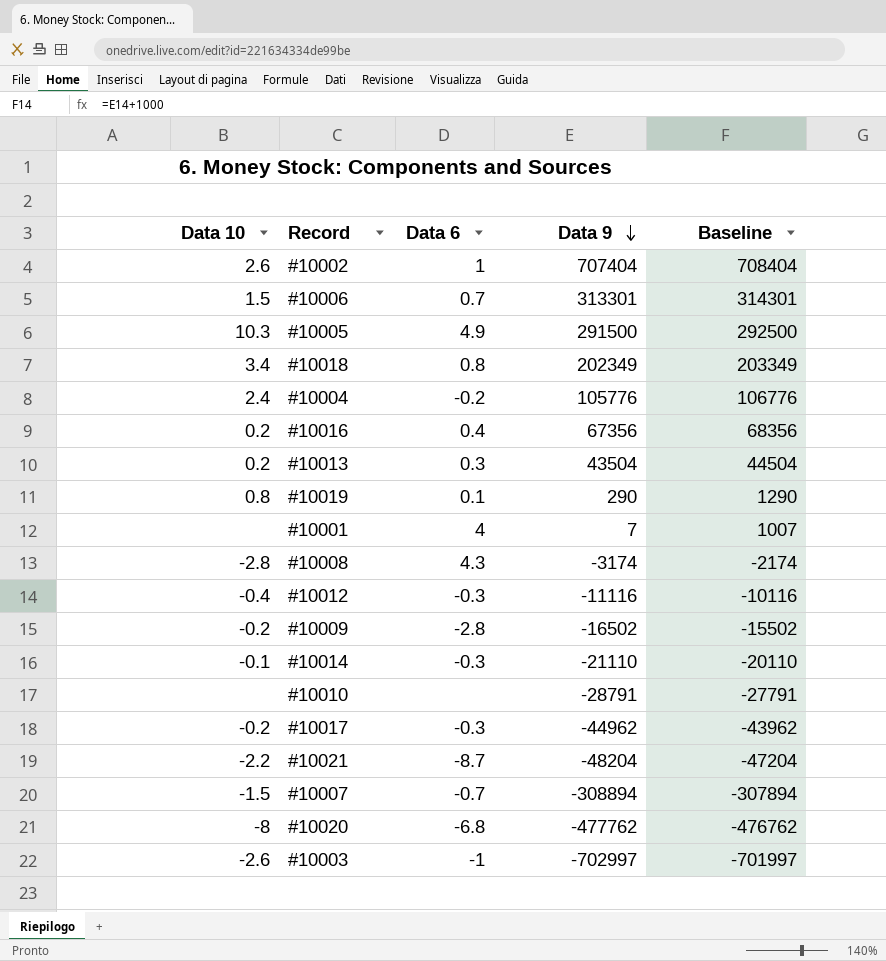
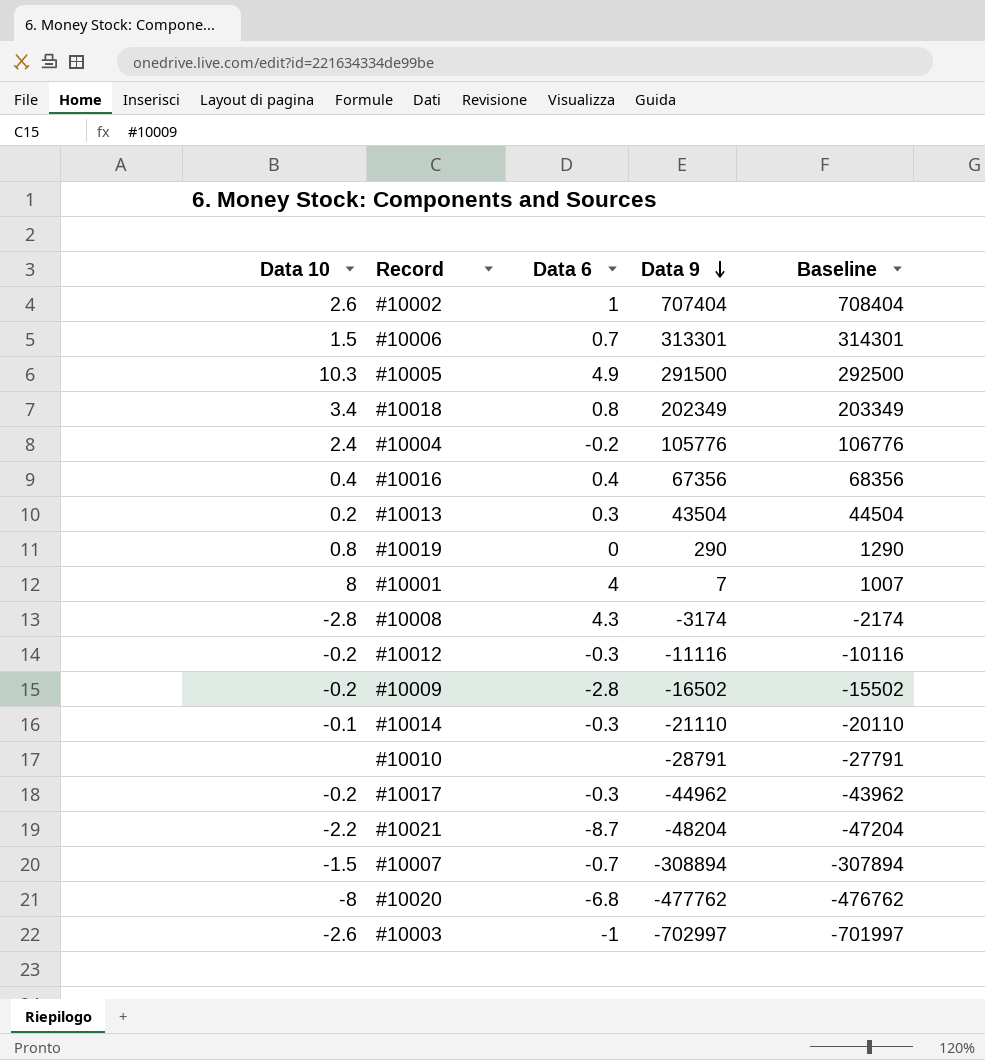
#10016 | Data 10: 0.2 -> 0.4
#10019 | Data 6: 0.1 -> 0
#10001 | Data 10: none -> 8
#10012 | Data 10: -0.4 -> -0.2

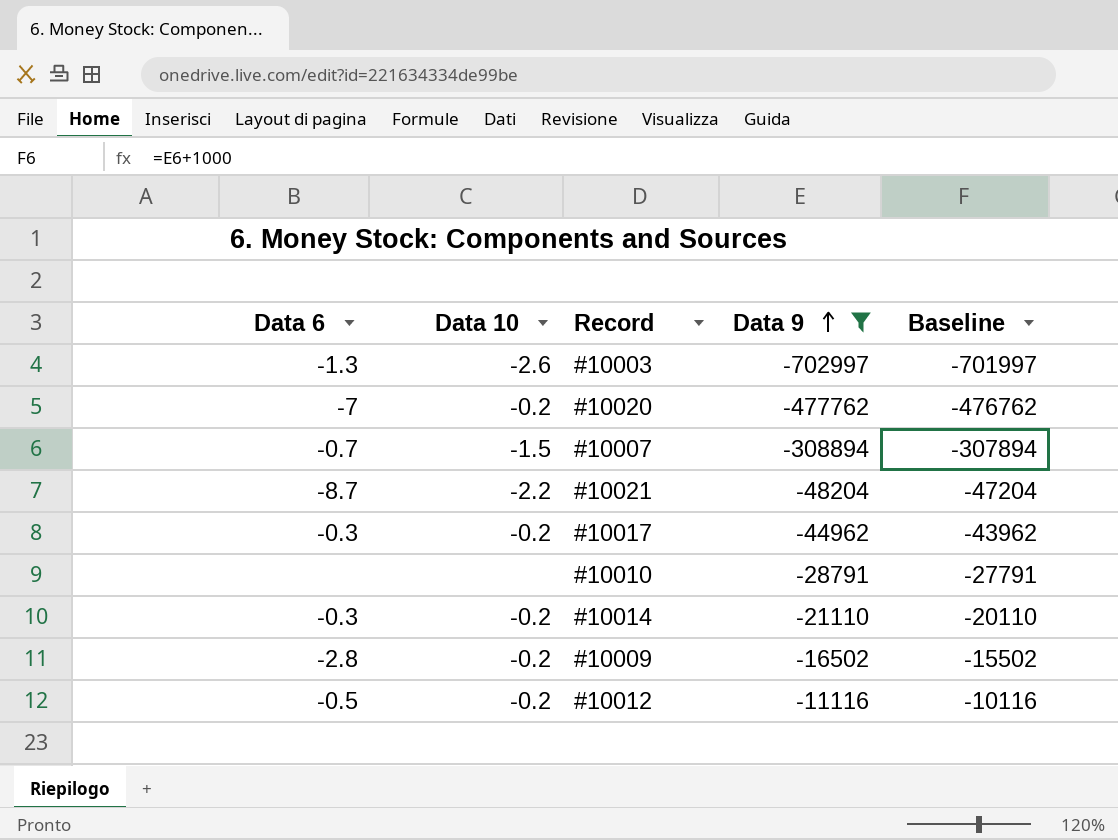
filter: none -> Data 9 <= -11116
row order: Data 9 descending -> Data 9 ascending
column Data 6 | position: 3 -> 1
#10003 | Data 6: -1 -> -1.3
#10020 | Data 6: -6.8 -> -7
#10020 | Data 10: -8 -> -0.2
#10014 | Data 10: -0.1 -> -0.2
#10012 | Data 6: -0.3 -> -0.5

